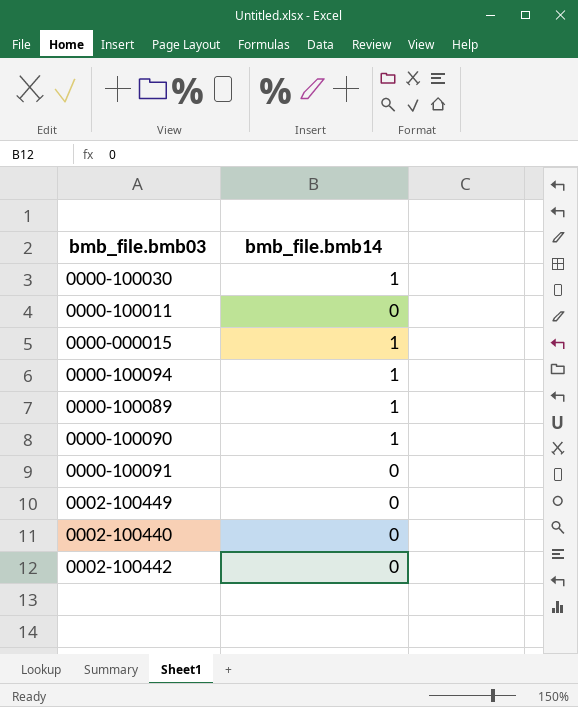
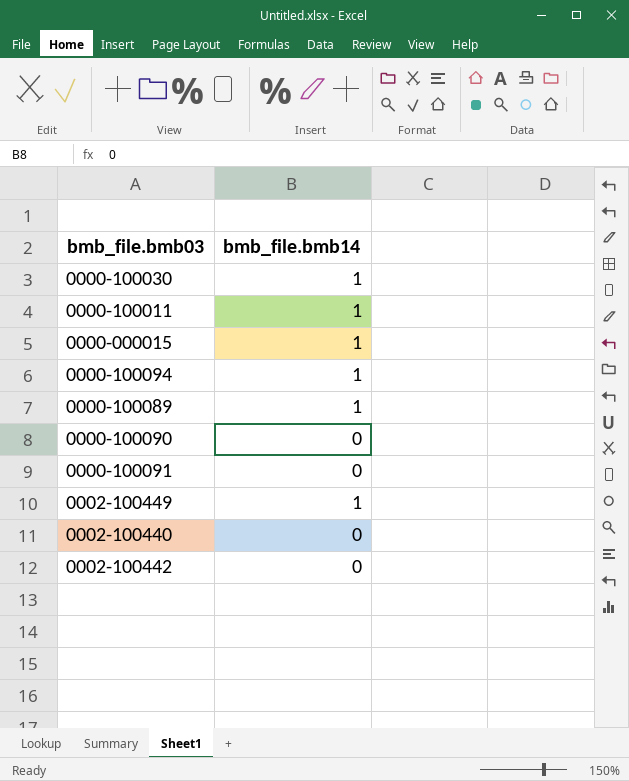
0000-100011 | bmb_file.bmb14: 0 -> 1
0000-100090 | bmb_file.bmb14: 1 -> 0
0002-100449 | bmb_file.bmb14: 0 -> 1

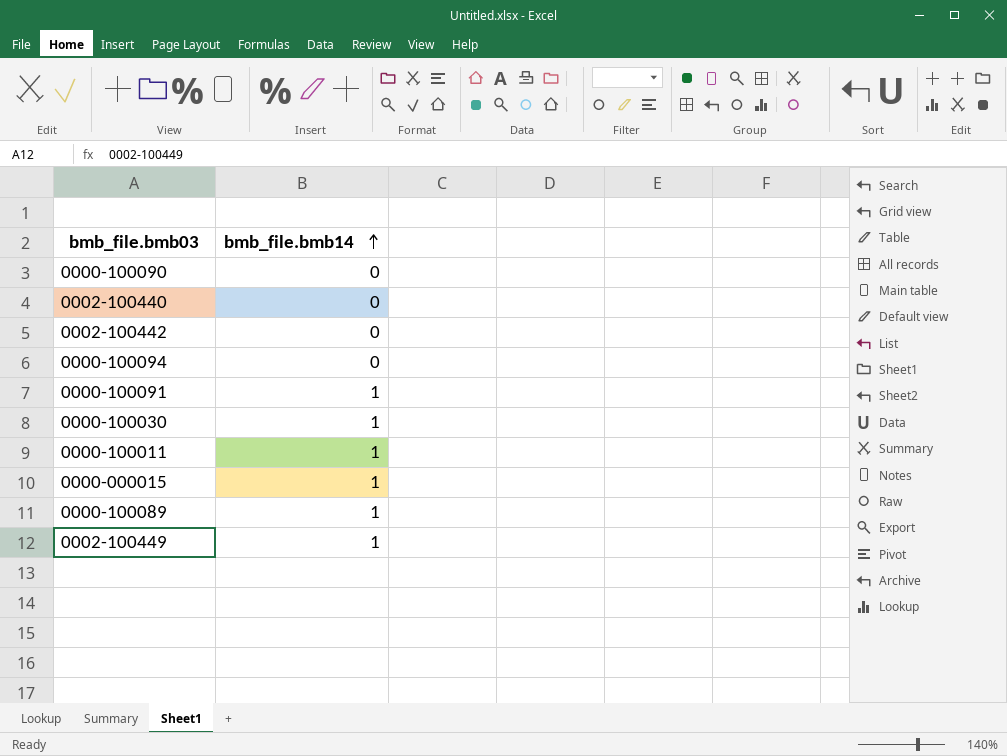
row order: none -> bmb_file.bmb14 ascending
0000-100094 | bmb_file.bmb14: 1 -> 0
0000-100091 | bmb_file.bmb14: 0 -> 1

